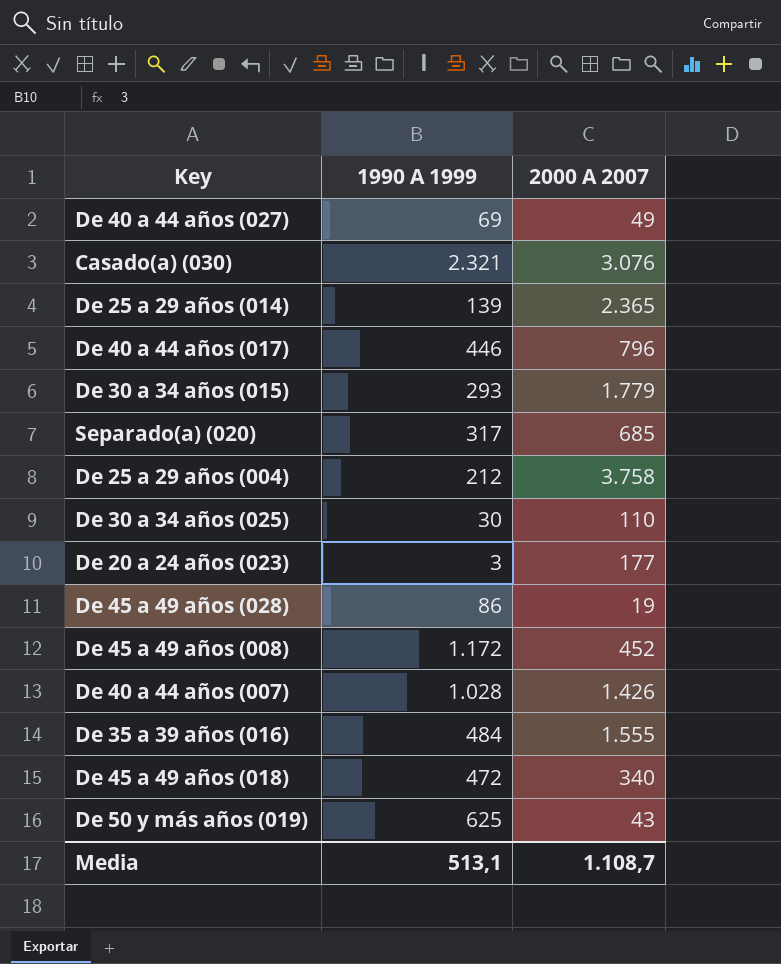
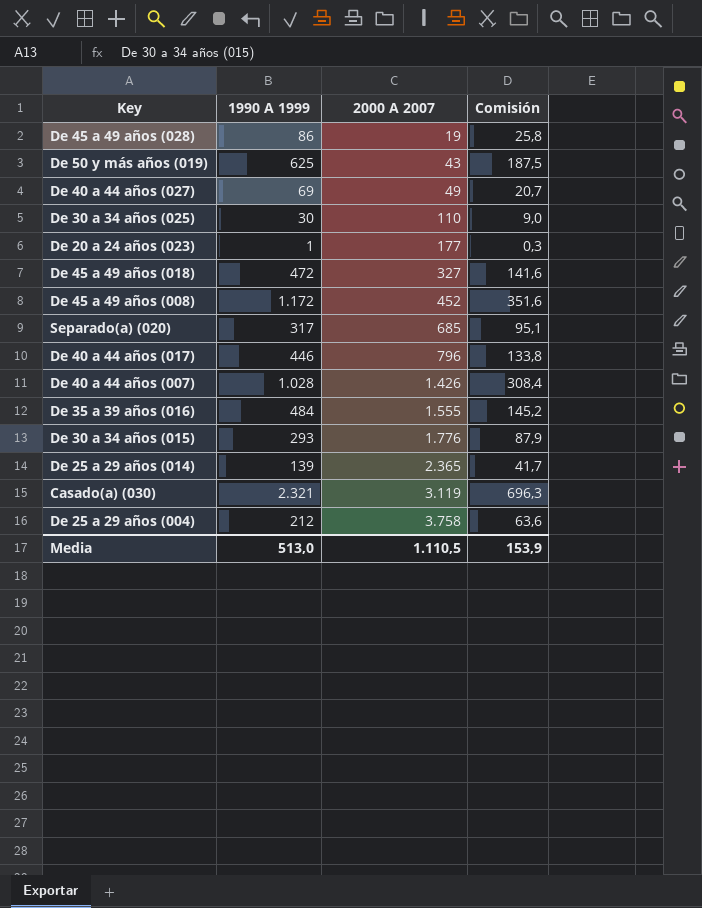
row order: none -> 2000 A 2007 ascending
column Comisión | formula: none -> [1990 A 1999] * 0,3
De 20 a 24 años (023) | 1990 A 1999: 3 -> 1
De 45 a 49 años (018) | 2000 A 2007: 340 -> 327
De 30 a 34 años (015) | 2000 A 2007: 1.779 -> 1.776
Casado(a) (030) | 2000 A 2007: 3.076 -> 3.119
Media | 1990 A 1999: 513,1 -> 513,0
Media | 2000 A 2007: 1.108,7 -> 1.110,5

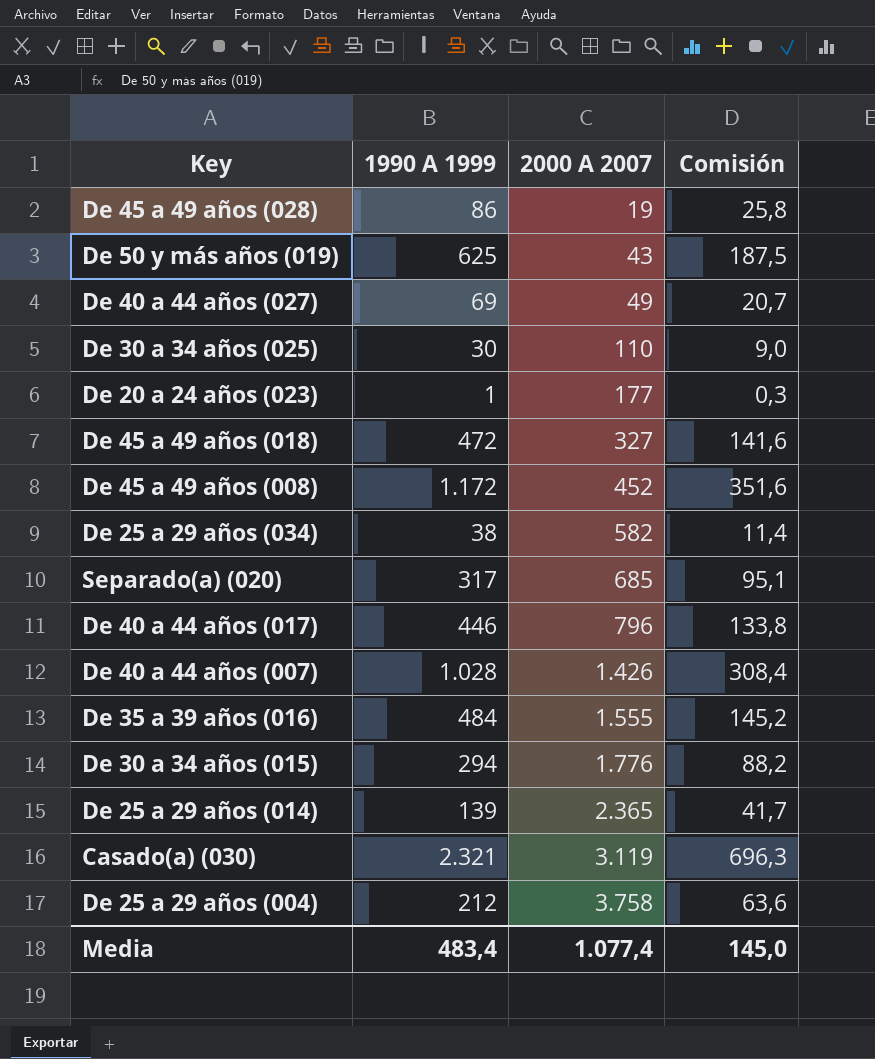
row De 25 a 29 años (034): none -> 38 | 582 | 11,4
De 30 a 34 años (015) | 1990 A 1999: 293 -> 294
De 30 a 34 años (015) | Comisión: 87,9 -> 88,2
Media | 1990 A 1999: 513,0 -> 483,4
Media | 2000 A 2007: 1.110,5 -> 1.077,4
Media | Comisión: 153,9 -> 145,0

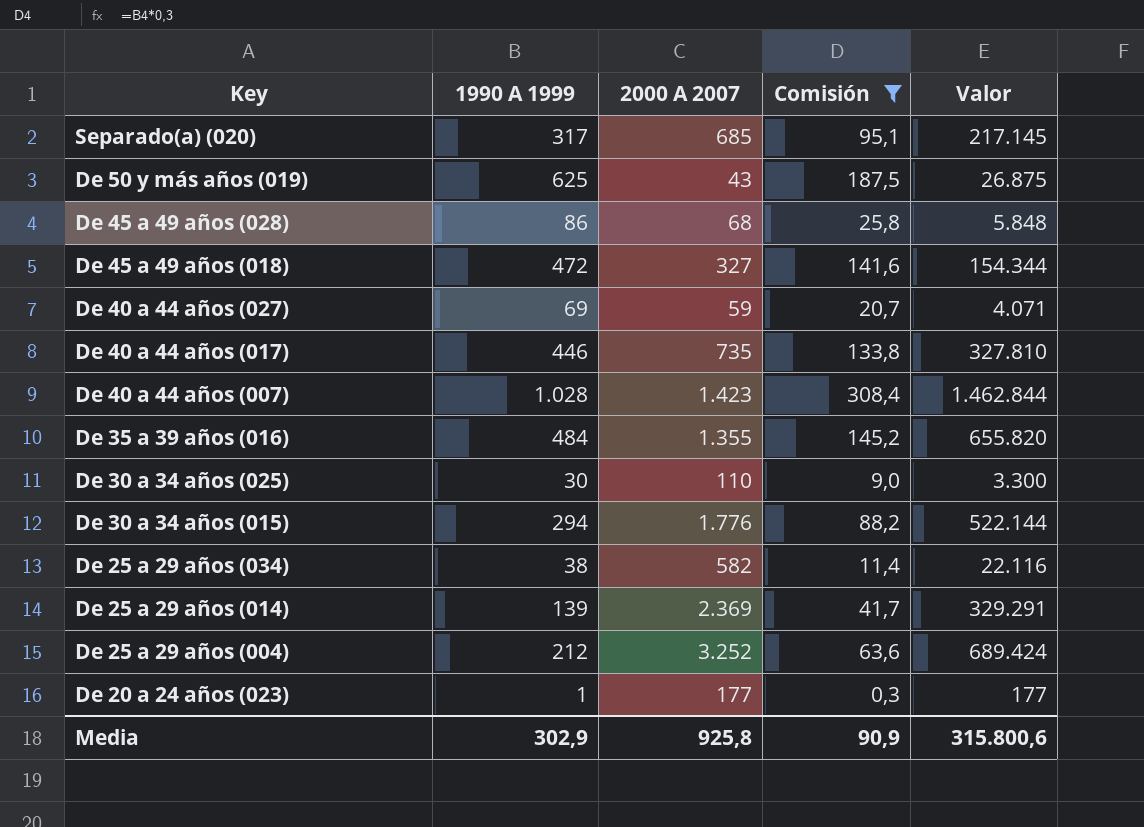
filter: none -> Comisión <= 308,4
row order: 2000 A 2007 ascending -> Key descending
column Valor | formula: none -> [1990 A 1999] * [2000 A 2007]
De 45 a 49 años (028) | 2000 A 2007: 19 -> 68
De 40 a 44 años (027) | 2000 A 2007: 49 -> 59
De 40 a 44 años (017) | 2000 A 2007: 796 -> 735
De 40 a 44 años (007) | 2000 A 2007: 1.426 -> 1.423
De 35 a 39 años (016) | 2000 A 2007: 1.555 -> 1.355
De 25 a 29 años (014) | 2000 A 2007: 2.365 -> 2.369
De 25 a 29 años (004) | 2000 A 2007: 3.758 -> 3.252
Media | 1990 A 1999: 483,4 -> 302,9
Media | 2000 A 2007: 1.077,4 -> 925,8
Media | Comisión: 145,0 -> 90,9

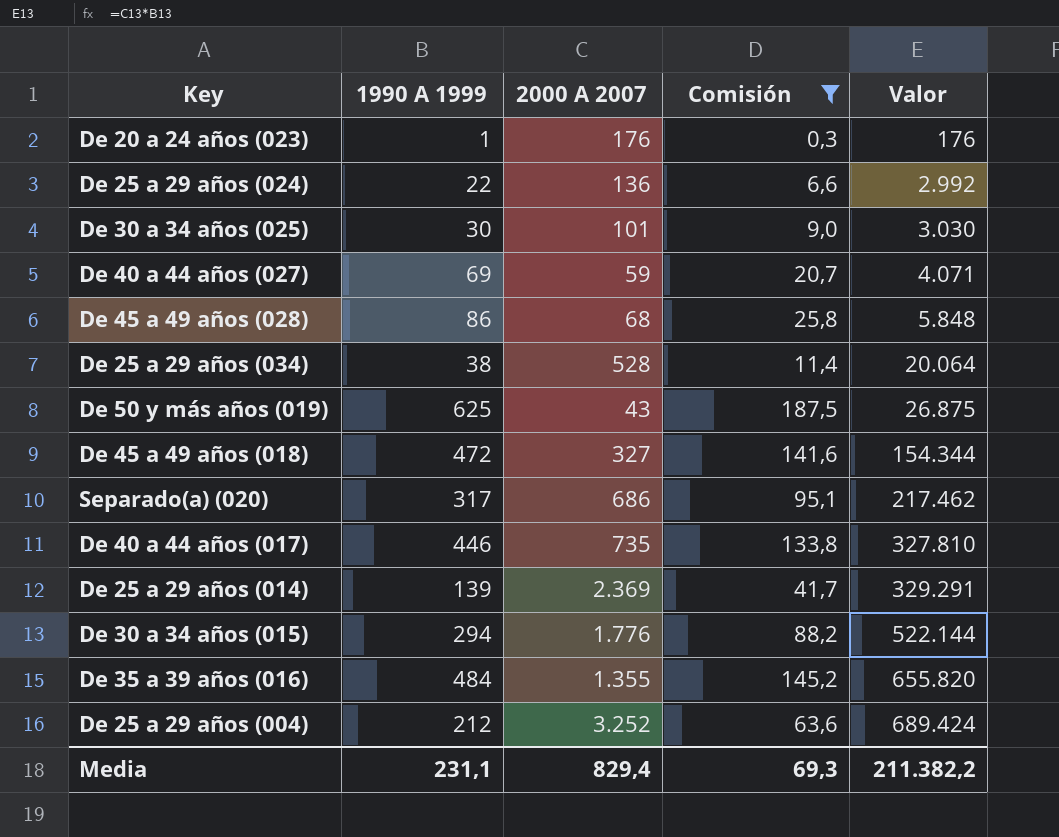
row order: Key descending -> Valor ascending
row De 40 a 44 años (007): 1.028 | 1.423 | 308,4 | 1.462.844 -> none
De 20 a 24 años (023) | 2000 A 2007: 177 -> 176
De 20 a 24 años (023) | Valor: 177 -> 176
row De 25 a 29 años (024): none -> 22 | 136 | 6,6 | 2.992
De 30 a 34 años (025) | 2000 A 2007: 110 -> 101
De 30 a 34 años (025) | Valor: 3.300 -> 3.030
De 25 a 29 años (034) | 2000 A 2007: 582 -> 528
De 25 a 29 años (034) | Valor: 22.116 -> 20.064
Separado(a) (020) | 2000 A 2007: 685 -> 686
Separado(a) (020) | Valor: 217.145 -> 217.462
Media | 1990 A 1999: 302,9 -> 231,1
Media | 2000 A 2007: 925,8 -> 829,4
Media | Comisión: 90,9 -> 69,3
Media | Valor: 315.800,6 -> 211.382,2

